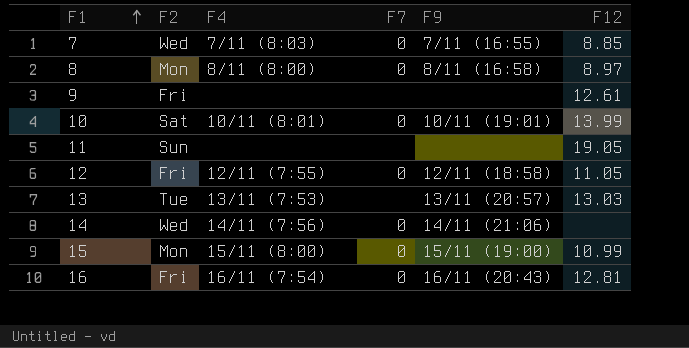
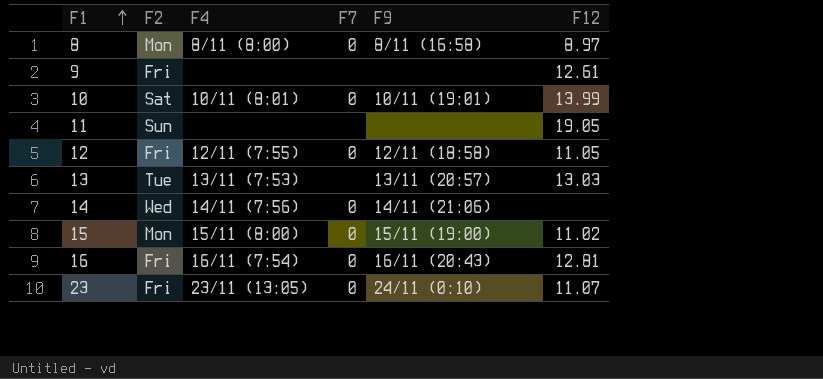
row 7: Wed | 7/11 (8:03) | 0 | 7/11 (16:55) | 8.85 -> none
15 | F12: 10.99 -> 11.02
row 23: none -> Fri | 23/11 (13:05) | 0 | 24/11 (0:10) | 11.07

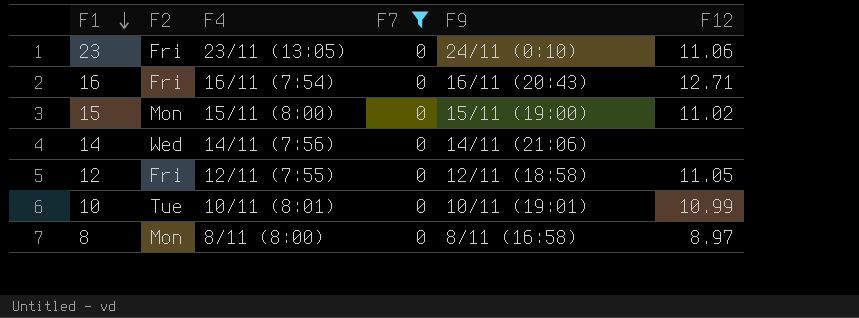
filter: none -> F7 = 0
row order: F1 ascending -> F1 descending
23 | F12: 11.07 -> 11.06
16 | F12: 12.81 -> 12.71
10 | F2: Sat -> Tue
10 | F12: 13.99 -> 10.99

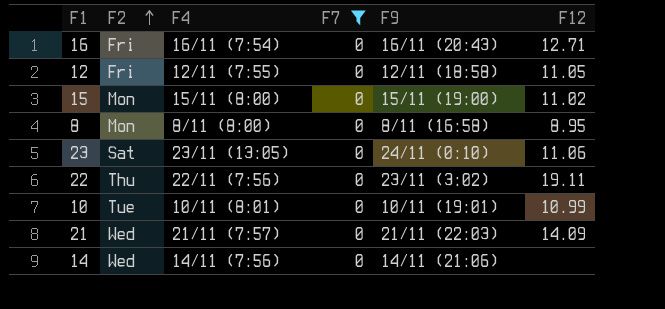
row order: F1 descending -> F2 ascending
8 | F12: 8.97 -> 8.95
23 | F2: Fri -> Sat
row 22: none -> Thu | 22/11 (7:56) | 0 | 23/11 (3:02) | 19.11
row 21: none -> Wed | 21/11 (7:57) | 0 | 21/11 (22:03) | 14.09

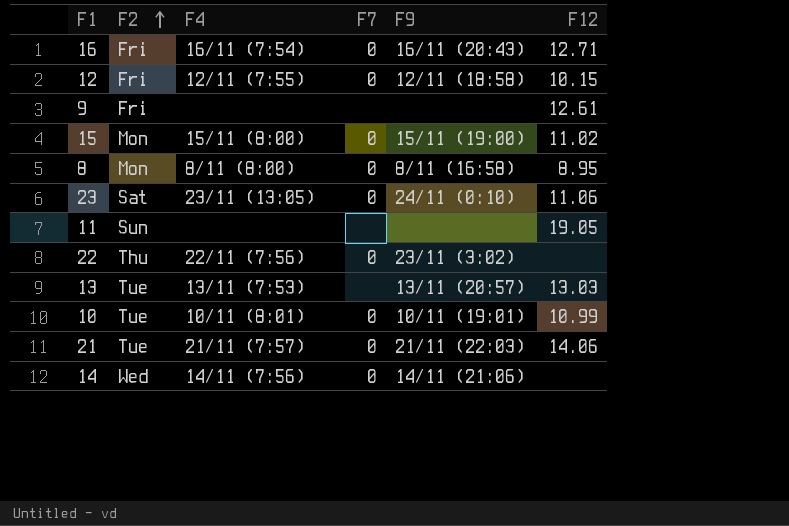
filter: F7 = 0 -> none
12 | F12: 11.05 -> 10.15
22 | F12: 19.11 -> none
21 | F2: Wed -> Tue
21 | F12: 14.09 -> 14.06

